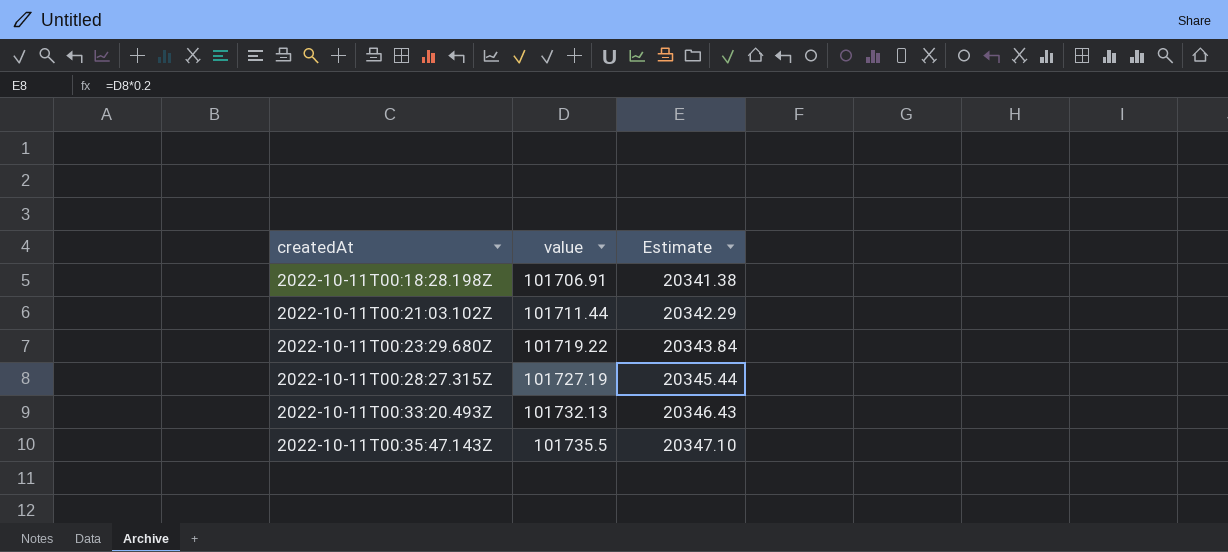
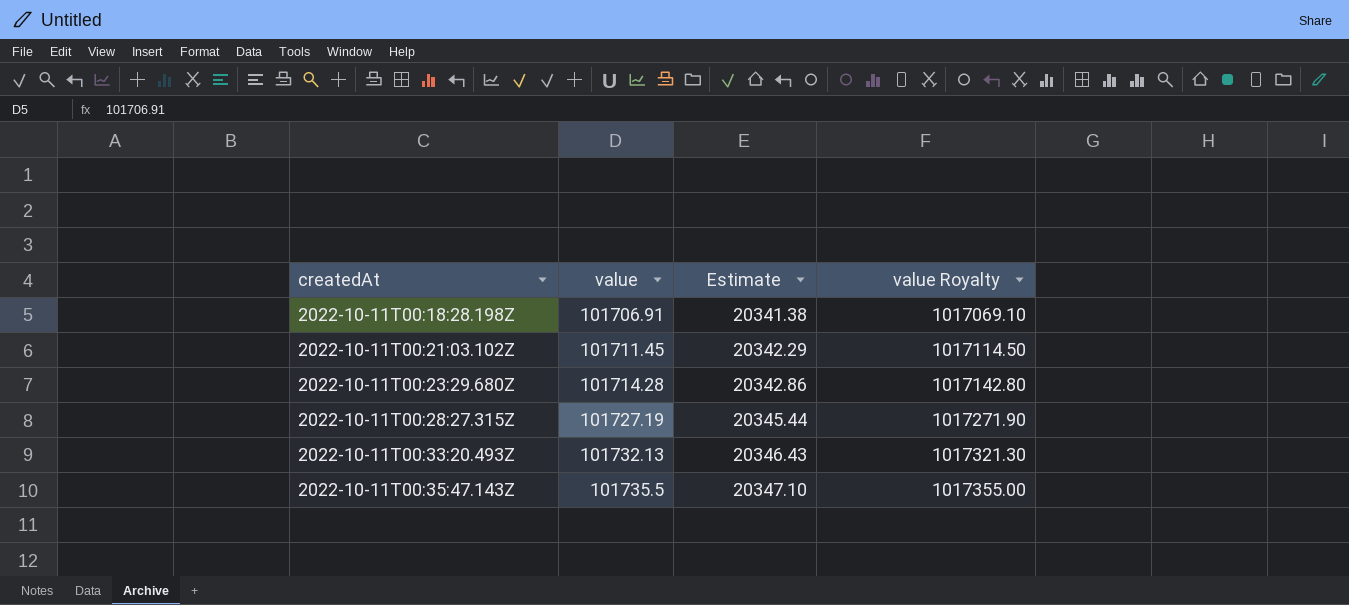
column value Royalty | formula: none -> [value] * 10
2022-10-11T00:21:03.102Z | value: 101711.44 -> 101711.45
2022-10-11T00:23:29.680Z | value: 101719.22 -> 101714.28
2022-10-11T00:23:29.680Z | Estimate: 20343.84 -> 20342.86

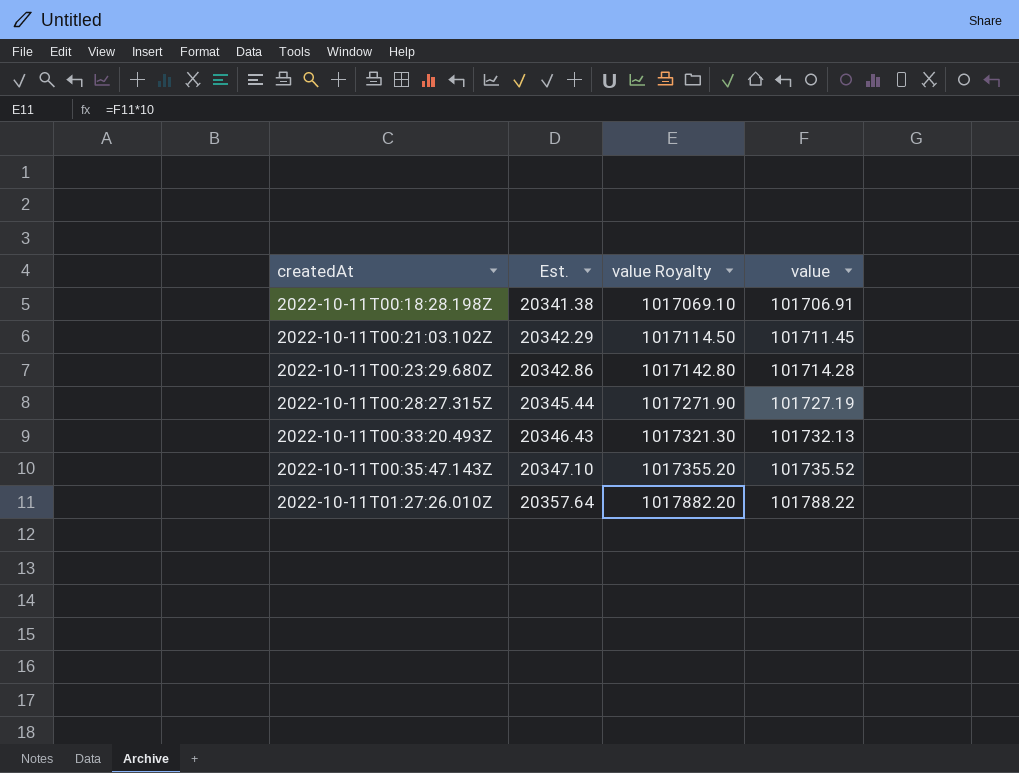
column name: Estimate -> Est.
column value | position: 2 -> 4
2022-10-11T00:35:47.143Z | value Royalty: 1017355.00 -> 1017355.20
2022-10-11T00:35:47.143Z | value: 101735.5 -> 101735.52
row 2022-10-11T01:27:26.010Z: none -> 20357.64 | 1017882.20 | 101788.22

